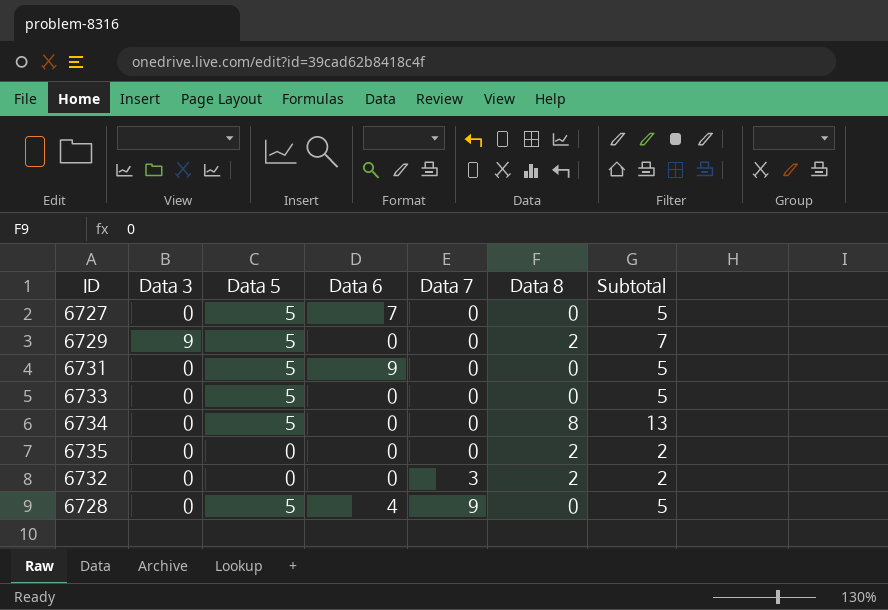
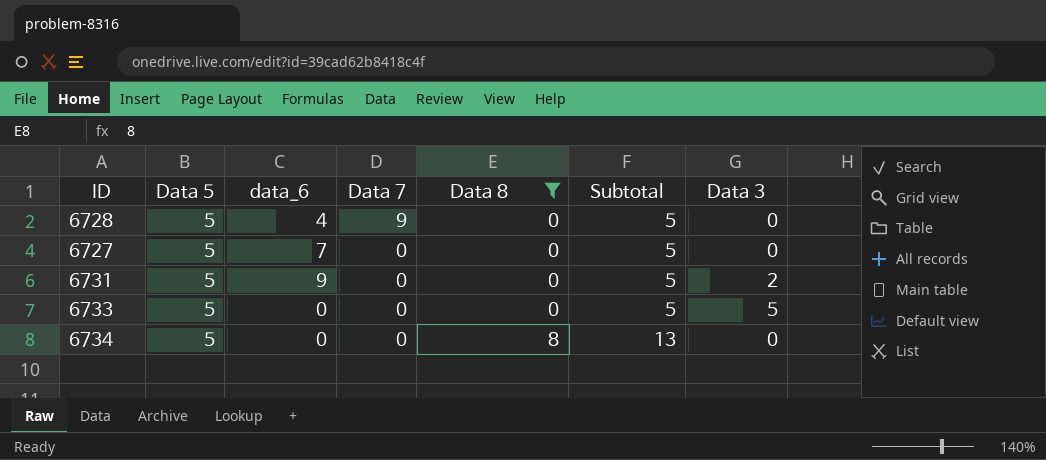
filter: none -> Data 8 != 2
row order: Data 7 ascending -> Data 7 descending
column name: Data 6 -> data_6
column Data 3 | position: 2 -> 7
6731 | Data 3: 0 -> 2
6733 | Data 3: 0 -> 5

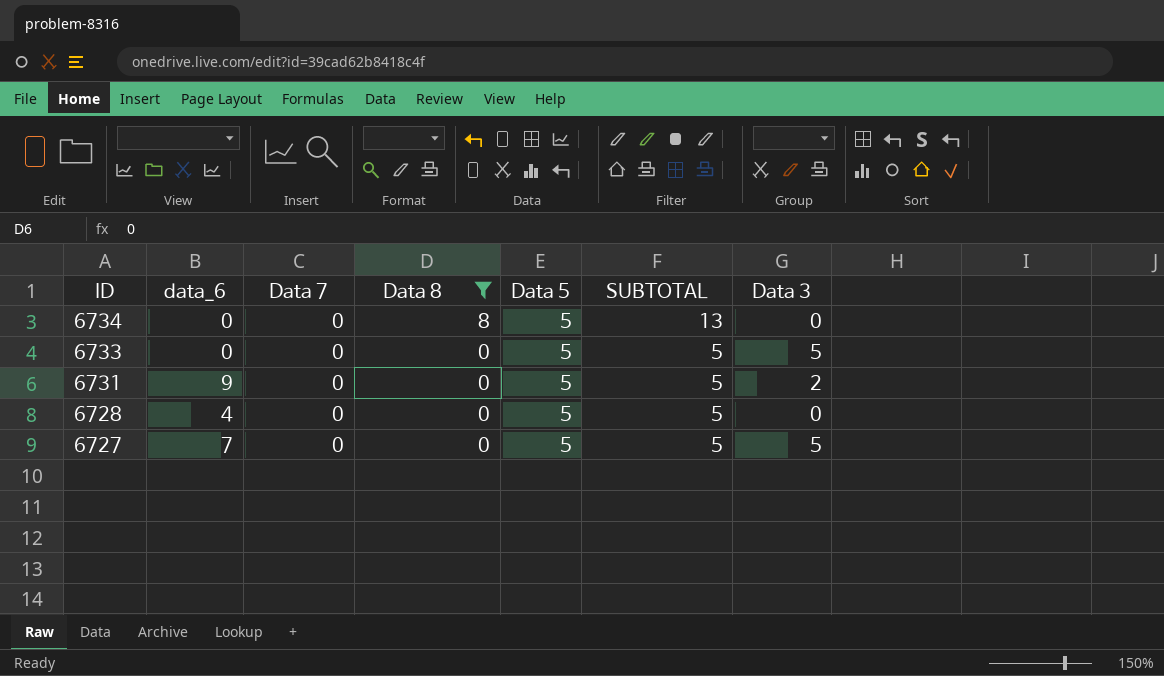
row order: Data 7 descending -> ID descending
column Data 5 | position: 2 -> 5
column name: Subtotal -> SUBTOTAL
6728 | Data 7: 9 -> 0
6727 | Data 3: 0 -> 5

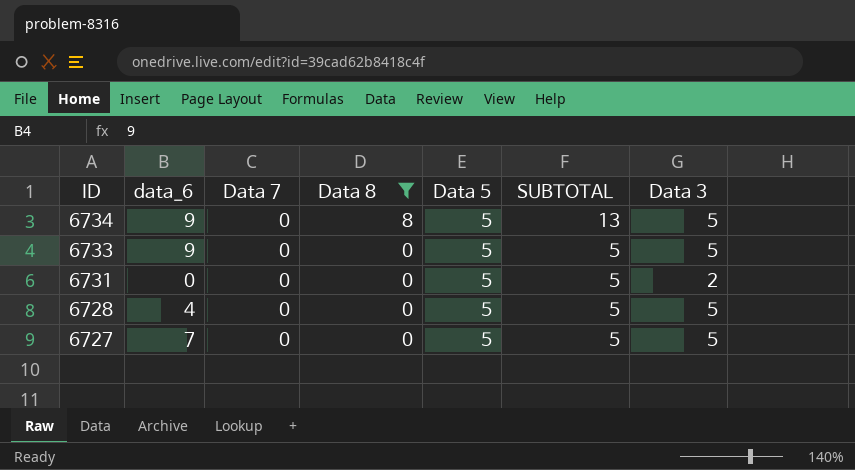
6734 | data_6: 0 -> 9
6734 | Data 3: 0 -> 5
6733 | data_6: 0 -> 9
6731 | data_6: 9 -> 0
6728 | Data 3: 0 -> 5

